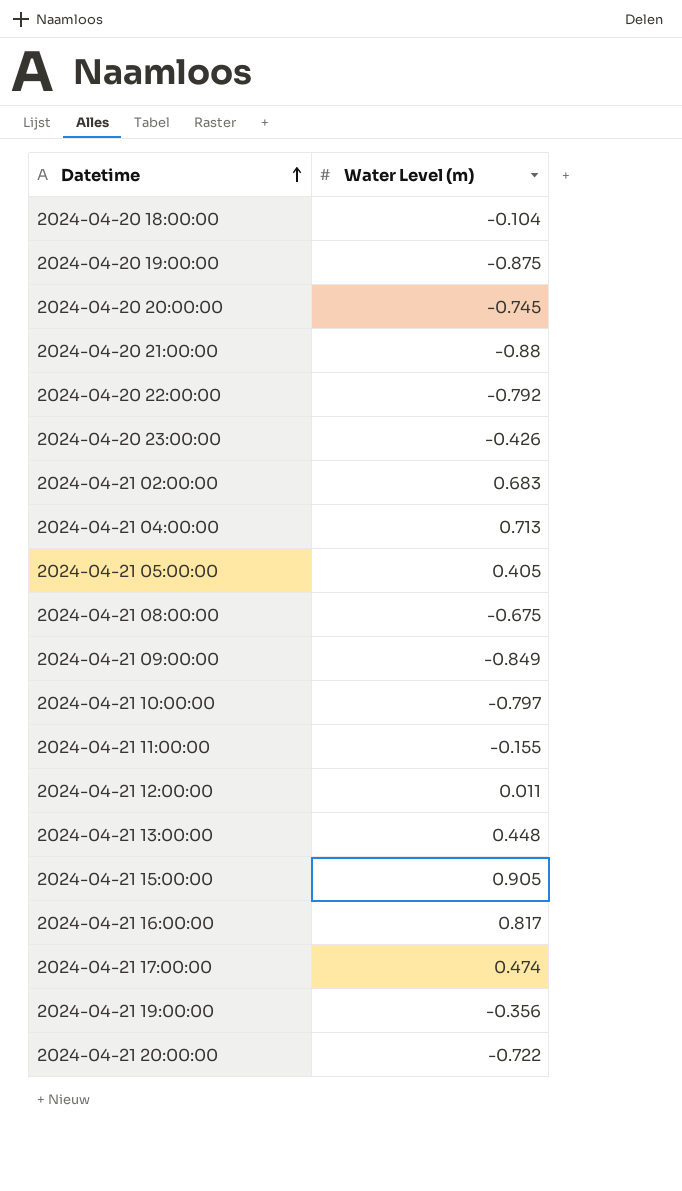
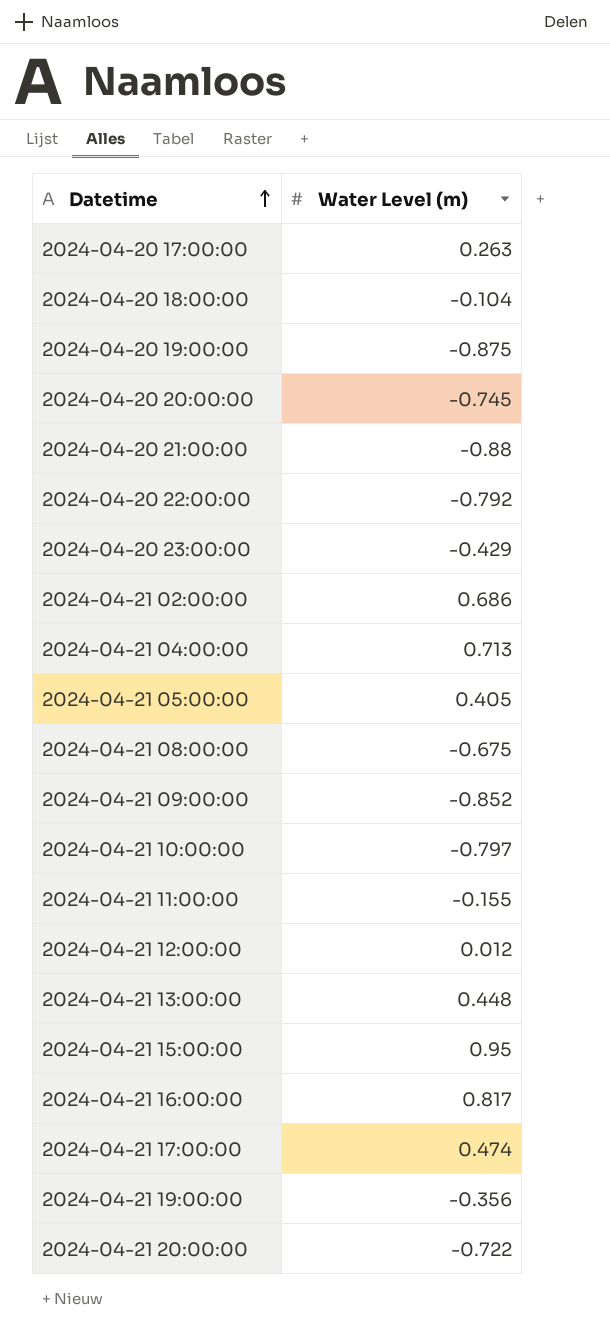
row 2024-04-20 17:00:00: none -> 0.263
2024-04-20 23:00:00 | Water Level (m): -0.426 -> -0.429
2024-04-21 02:00:00 | Water Level (m): 0.683 -> 0.686
2024-04-21 09:00:00 | Water Level (m): -0.849 -> -0.852
2024-04-21 12:00:00 | Water Level (m): 0.011 -> 0.012
2024-04-21 15:00:00 | Water Level (m): 0.905 -> 0.95

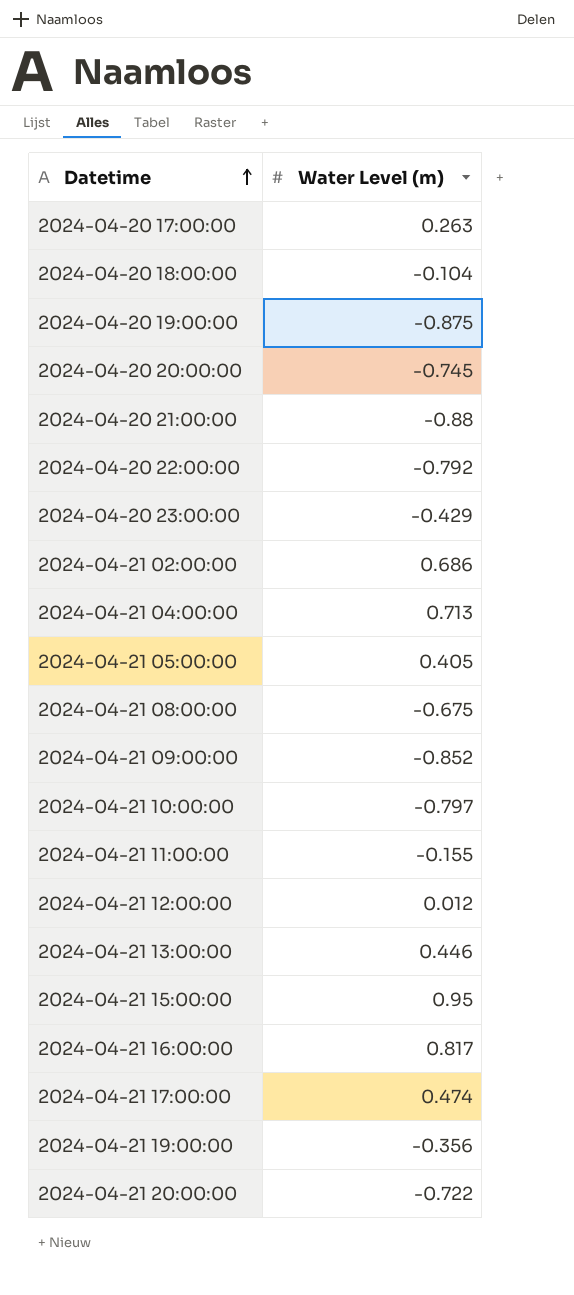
2024-04-21 13:00:00 | Water Level (m): 0.448 -> 0.446

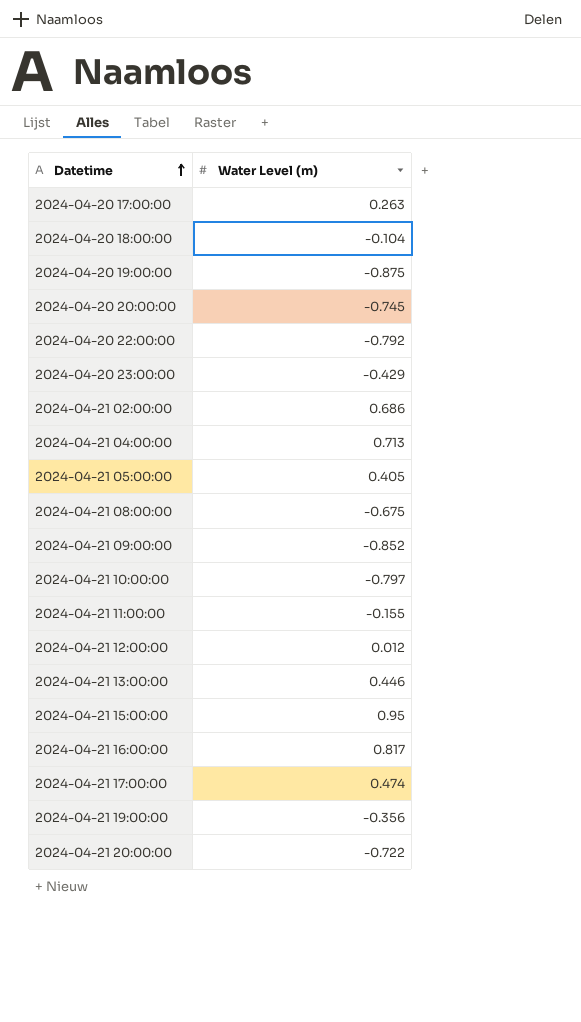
row 2024-04-20 21:00:00: -0.88 -> none

